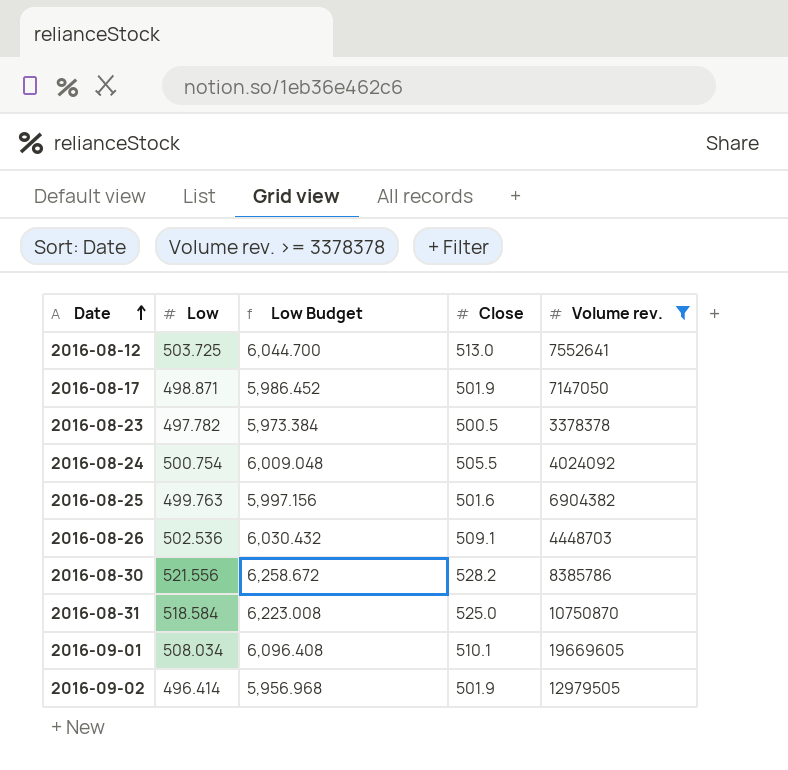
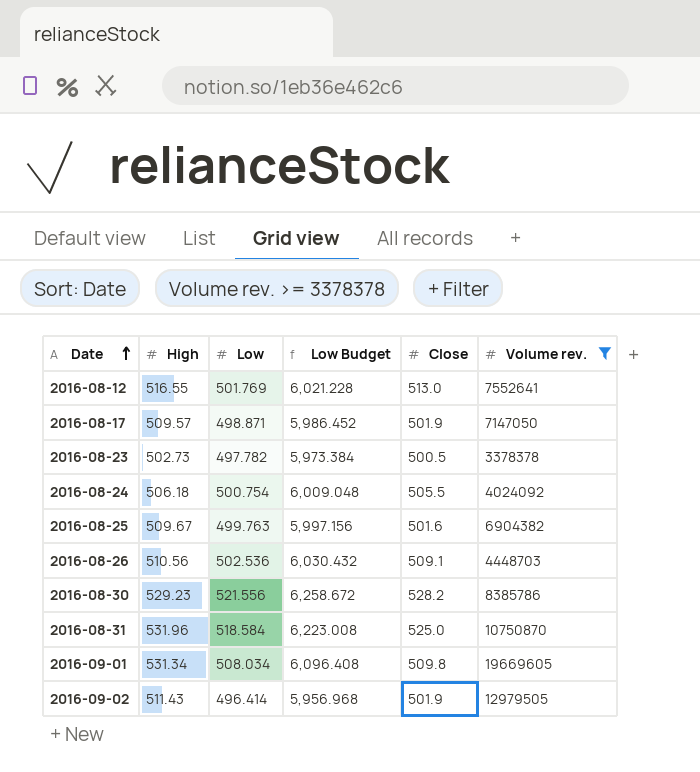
column High | position: none -> 2
2016-08-12 | Low: 503.725 -> 501.769
2016-08-12 | Low Budget: 6,044.700 -> 6,021.228
2016-09-01 | Close: 510.1 -> 509.8

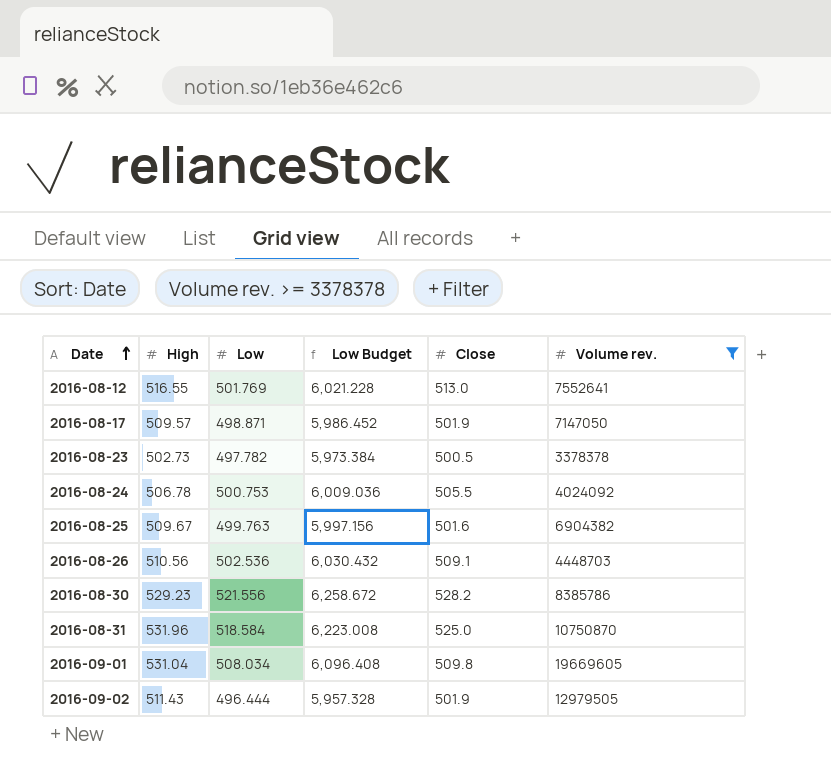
2016-08-24 | High: 506.18 -> 506.78
2016-08-24 | Low: 500.754 -> 500.753
2016-08-24 | Low Budget: 6,009.048 -> 6,009.036
2016-09-01 | High: 531.34 -> 531.04
2016-09-02 | Low: 496.414 -> 496.444
2016-09-02 | Low Budget: 5,956.968 -> 5,957.328

